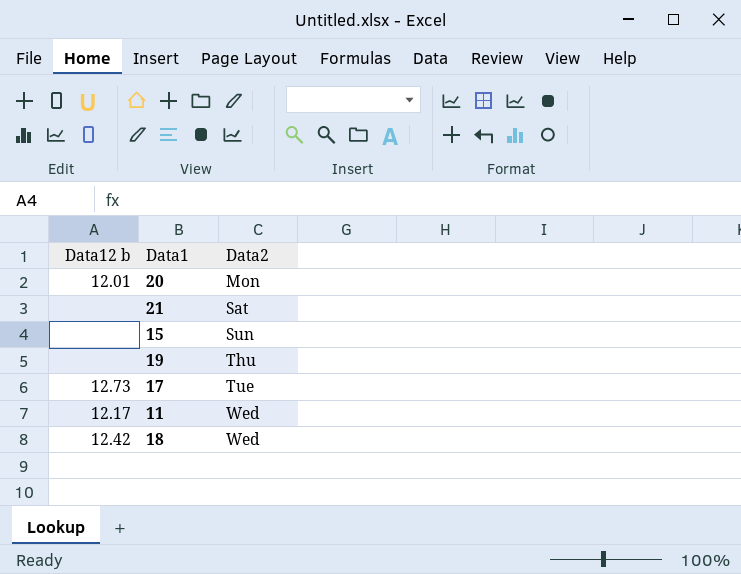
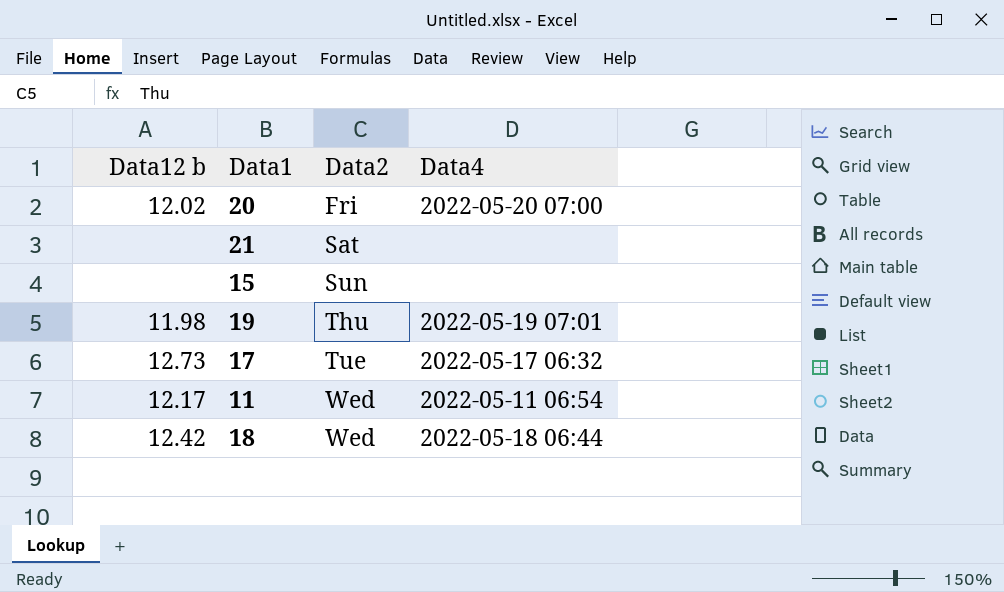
column Data4 | position: none -> 4
20 | Data12 b: 12.01 -> 12.02
20 | Data2: Mon -> Fri
19 | Data12 b: none -> 11.98

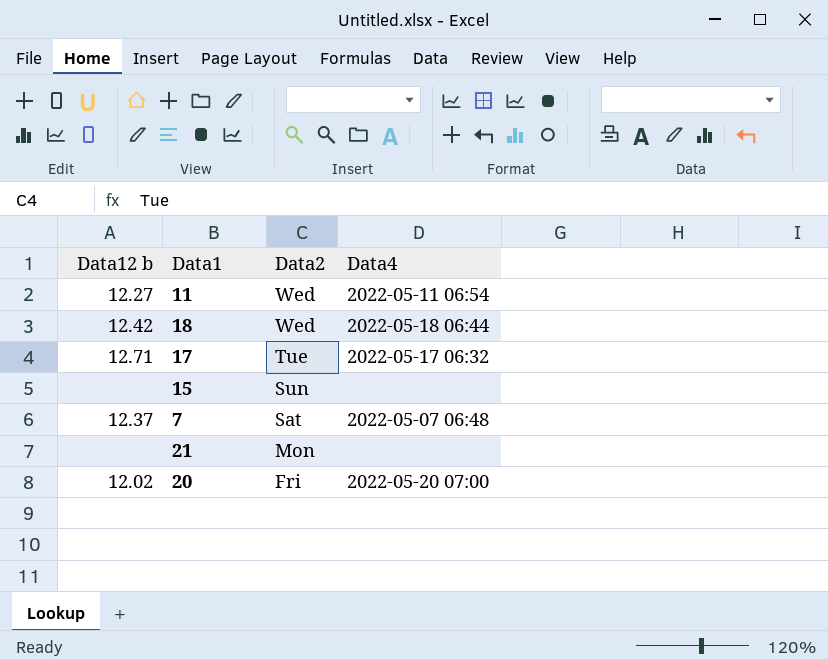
row order: Data2 ascending -> Data2 descending
row 19: 11.98 | Thu | 2022-05-19 07:01 -> none
11 | Data12 b: 12.17 -> 12.27
17 | Data12 b: 12.73 -> 12.71
row 7: none -> 12.37 | Sat | 2022-05-07 06:48
21 | Data2: Sat -> Mon

